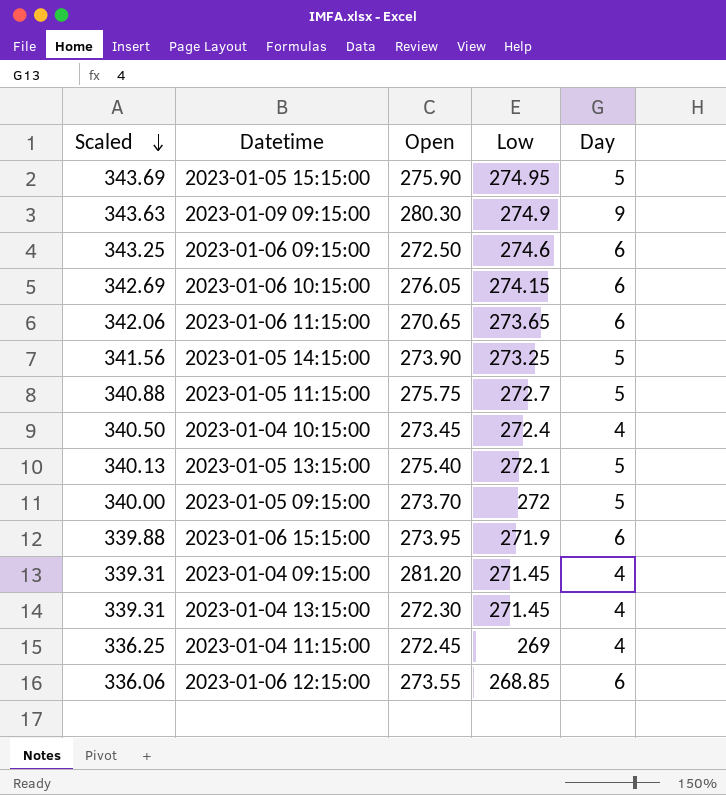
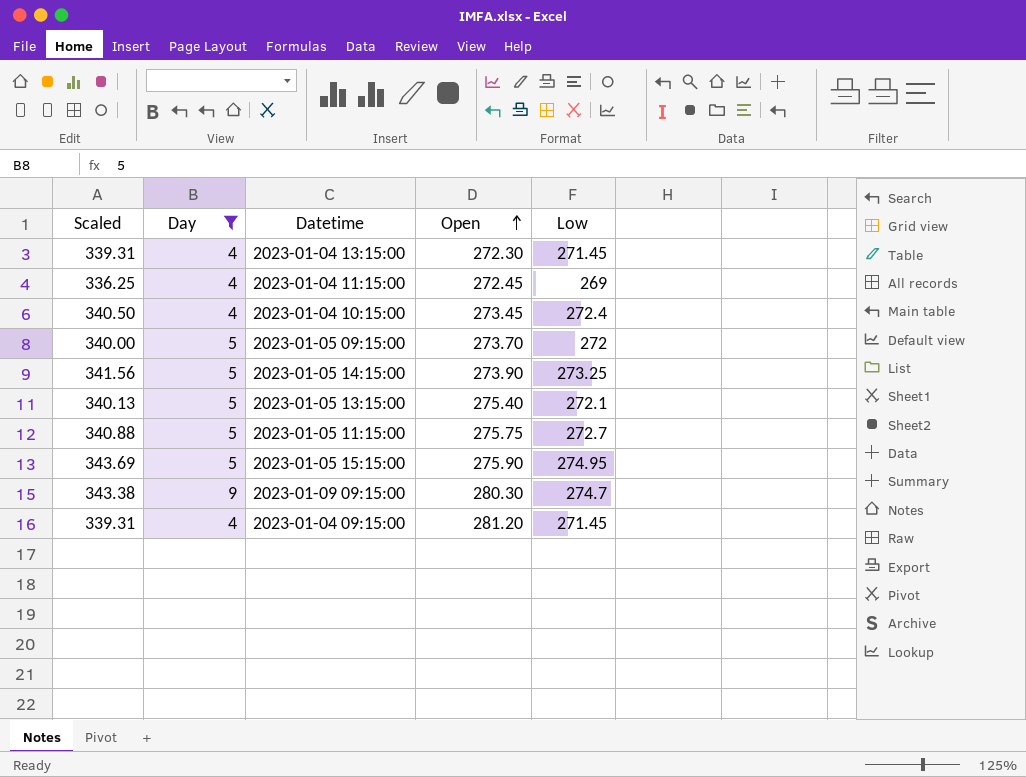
filter: none -> Day != 6
row order: Scaled descending -> Open ascending
column Day | position: 5 -> 2
2023-01-09 09:15:00 | Scaled: 343.63 -> 343.38
2023-01-09 09:15:00 | Low: 274.9 -> 274.7

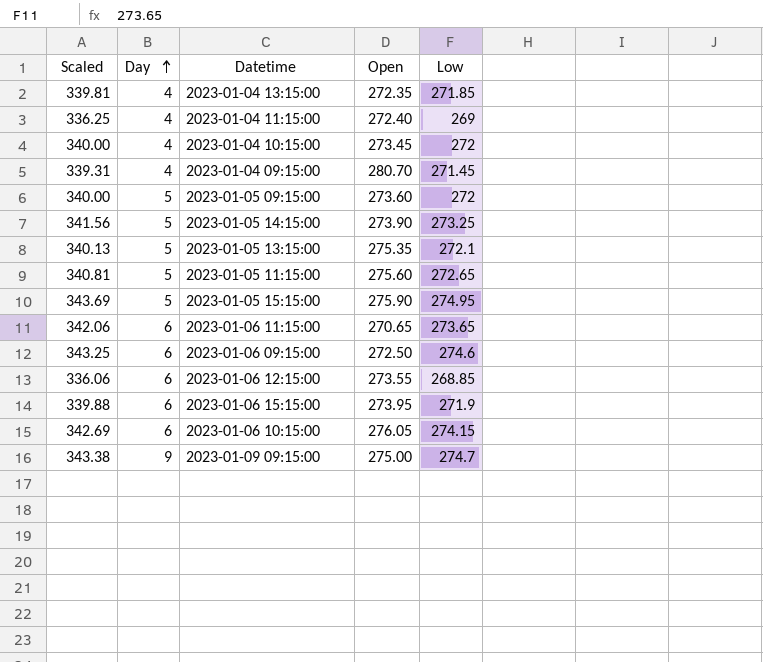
filter: Day != 6 -> none
row order: Open ascending -> Day ascending
2023-01-04 13:15:00 | Scaled: 339.31 -> 339.81
2023-01-04 13:15:00 | Open: 272.30 -> 272.35
2023-01-04 13:15:00 | Low: 271.45 -> 271.85
2023-01-04 11:15:00 | Open: 272.45 -> 272.40
2023-01-04 10:15:00 | Scaled: 340.50 -> 340.00
2023-01-04 10:15:00 | Low: 272.4 -> 272
2023-01-04 09:15:00 | Open: 281.20 -> 280.70
2023-01-05 09:15:00 | Open: 273.70 -> 273.60
2023-01-05 13:15:00 | Open: 275.40 -> 275.35
2023-01-05 11:15:00 | Scaled: 340.88 -> 340.81
2023-01-05 11:15:00 | Open: 275.75 -> 275.60
2023-01-05 11:15:00 | Low: 272.7 -> 272.65
2023-01-09 09:15:00 | Open: 280.30 -> 275.00

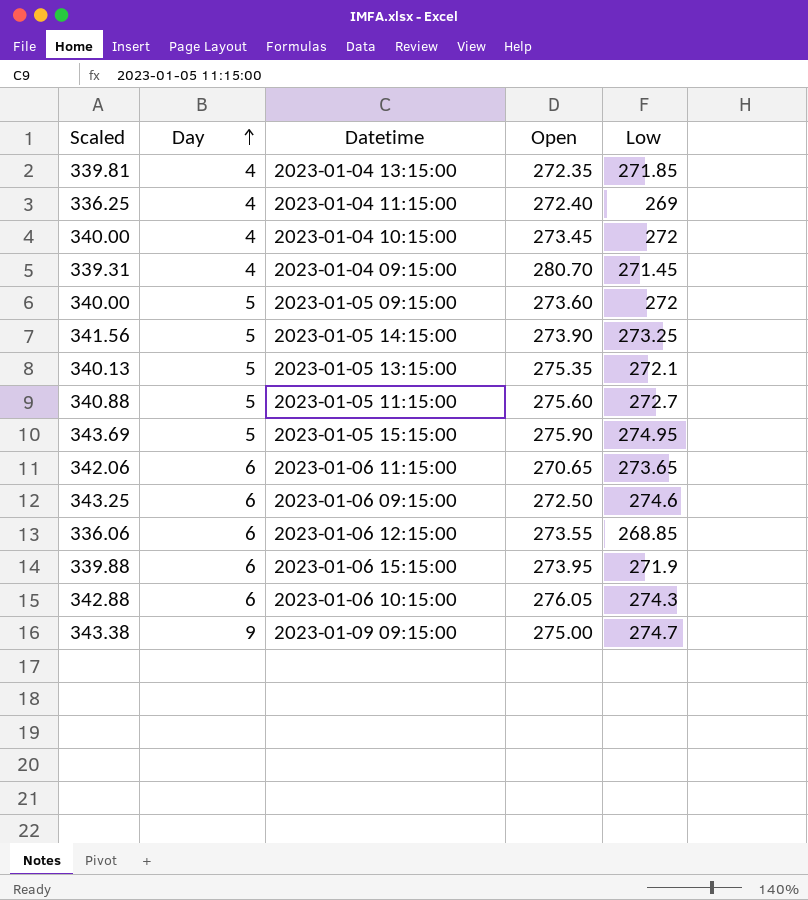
2023-01-05 11:15:00 | Scaled: 340.81 -> 340.88
2023-01-05 11:15:00 | Low: 272.65 -> 272.7
2023-01-06 10:15:00 | Scaled: 342.69 -> 342.88
2023-01-06 10:15:00 | Low: 274.15 -> 274.3

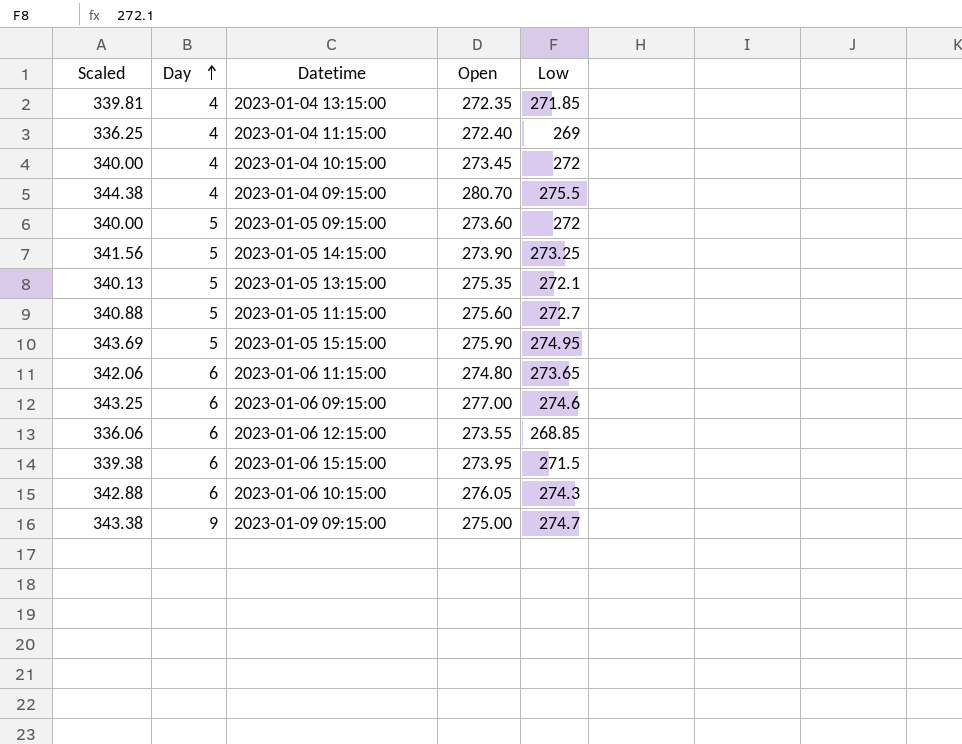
2023-01-04 09:15:00 | Scaled: 339.31 -> 344.38
2023-01-04 09:15:00 | Low: 271.45 -> 275.5
2023-01-06 11:15:00 | Open: 270.65 -> 274.80
2023-01-06 09:15:00 | Open: 272.50 -> 277.00
2023-01-06 15:15:00 | Scaled: 339.88 -> 339.38
2023-01-06 15:15:00 | Low: 271.9 -> 271.5

